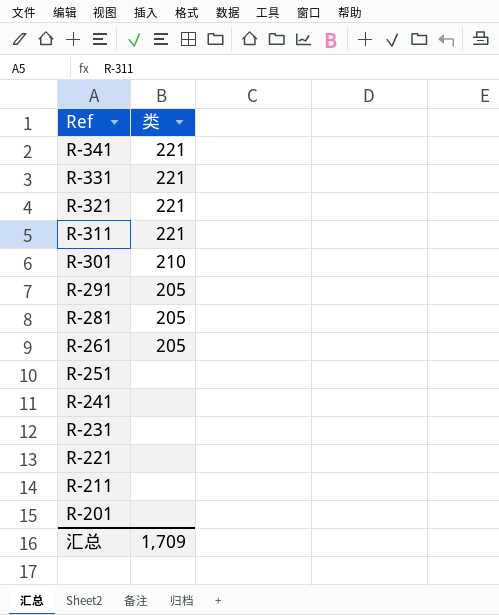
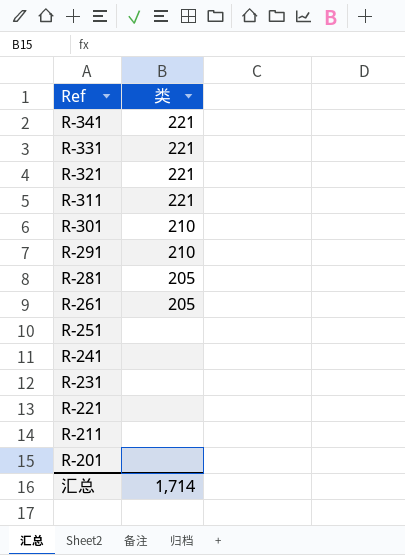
R-291 | 类: 205 -> 210
汇总 | 类: 1,709 -> 1,714

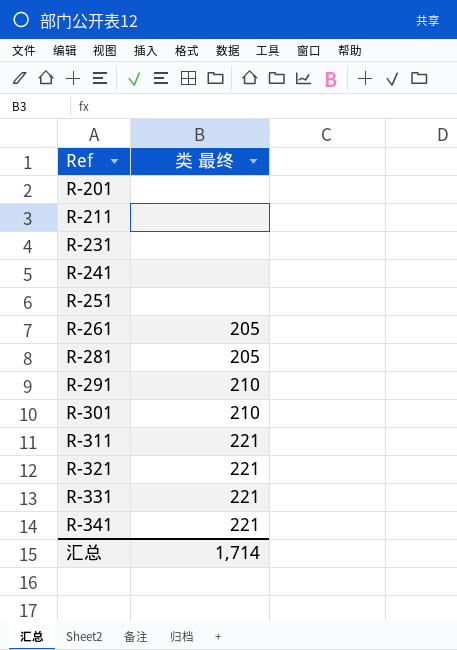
row order: Ref descending -> Ref ascending
column name: 类 -> 类 最终
row R-221: none -> none

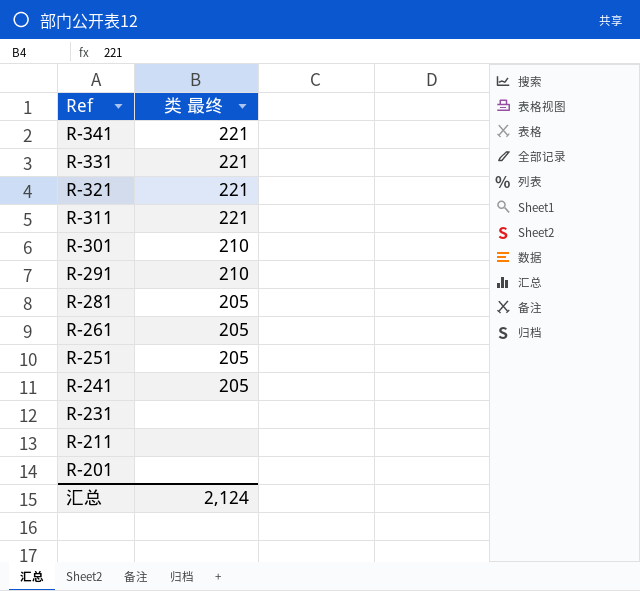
row order: Ref ascending -> Ref descending
R-251 | 类 最终: none -> 205
R-241 | 类 最终: none -> 205
汇总 | 类 最终: 1,714 -> 2,124

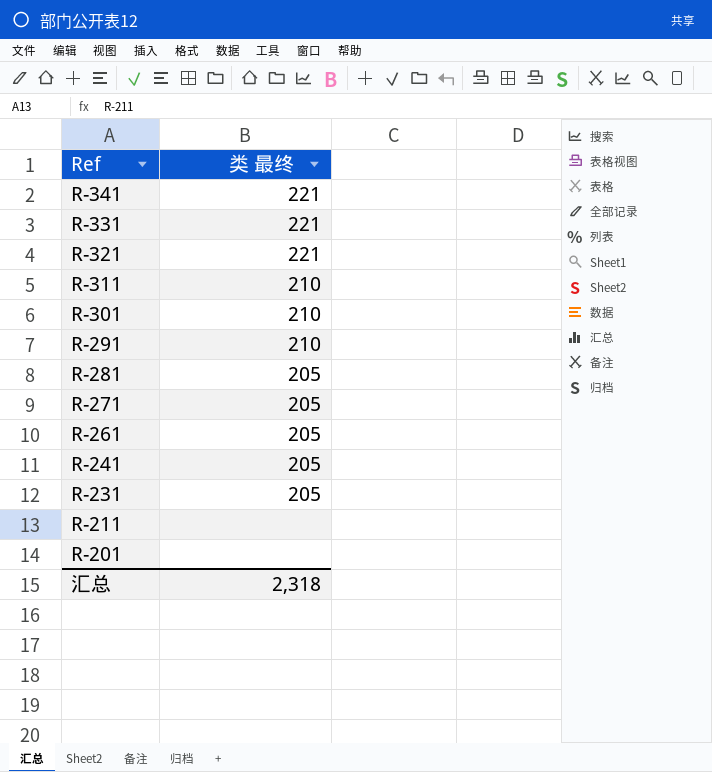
row R-251: 205 -> none
R-311 | 类 最终: 221 -> 210
row R-271: none -> 205
R-231 | 类 最终: none -> 205
汇总 | 类 最终: 2,124 -> 2,318

